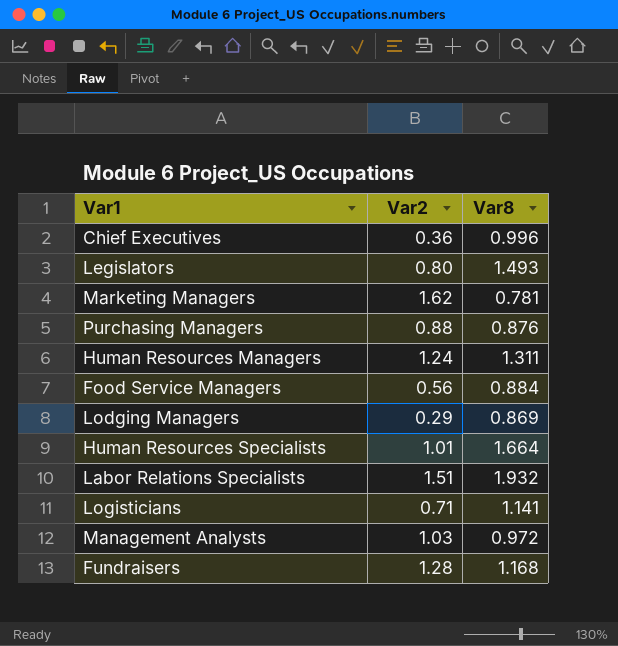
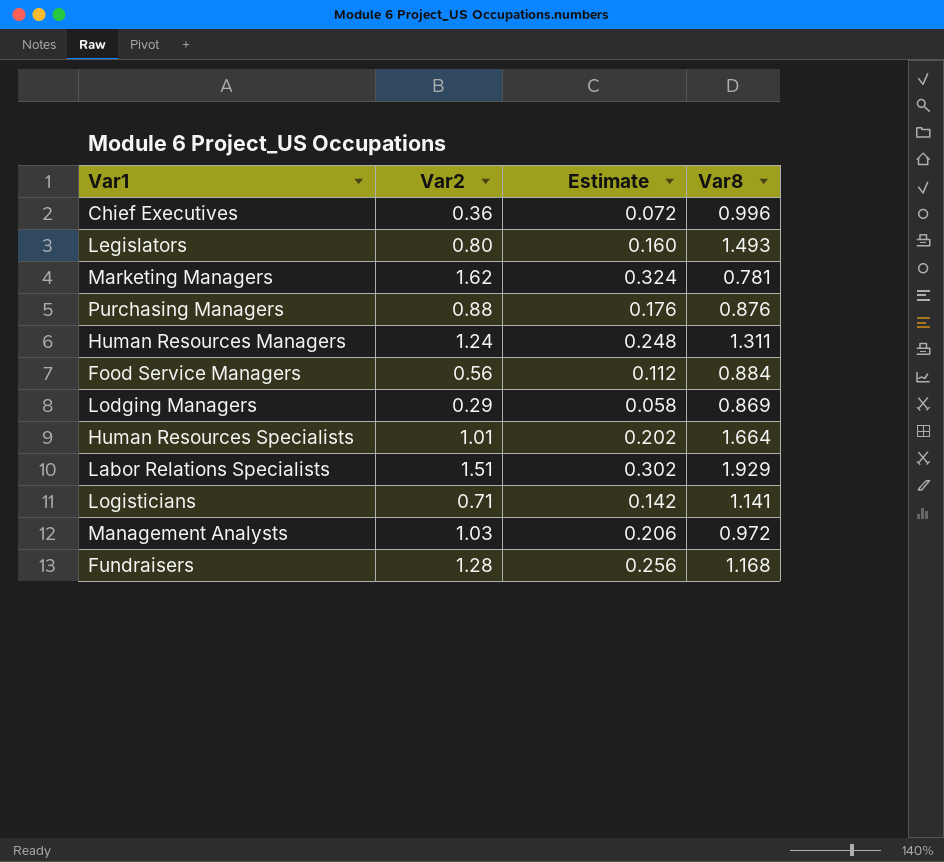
column Estimate | formula: none -> [Var2] * 0.2
Labor Relations Specialists | Var8: 1.932 -> 1.929

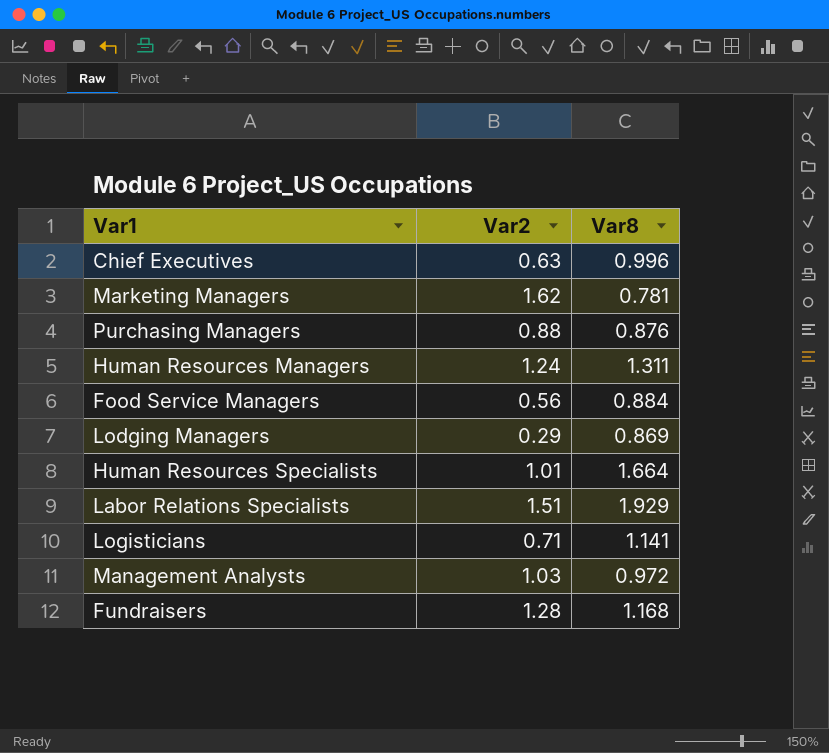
column Estimate | formula: [Var2] * 0.2 -> none
row Legislators: 0.80 | 0.160 | 1.493 -> none
Chief Executives | Var2: 0.36 -> 0.63

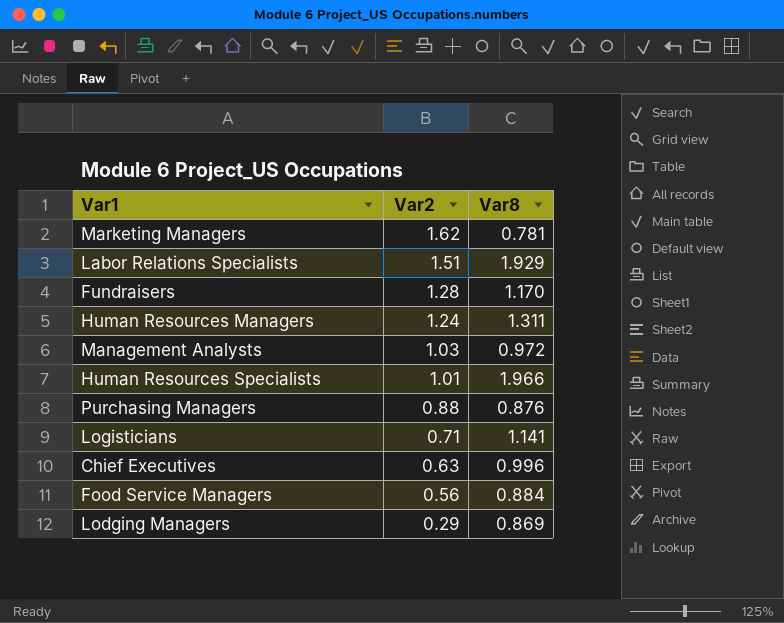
row order: none -> Var2 descending
Fundraisers | Var8: 1.168 -> 1.170
Human Resources Specialists | Var8: 1.664 -> 1.966

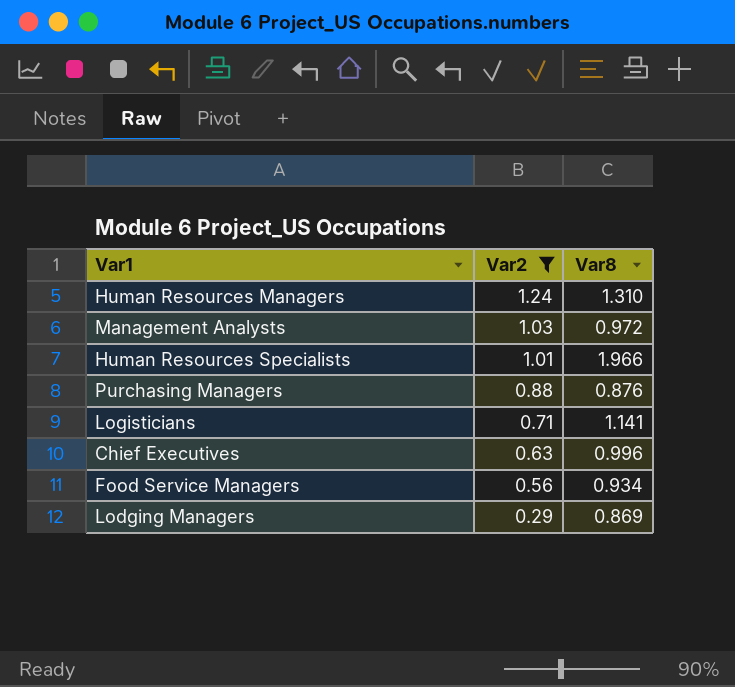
filter: none -> Var2 <= 1.24
Human Resources Managers | Var8: 1.311 -> 1.310
Food Service Managers | Var8: 0.884 -> 0.934

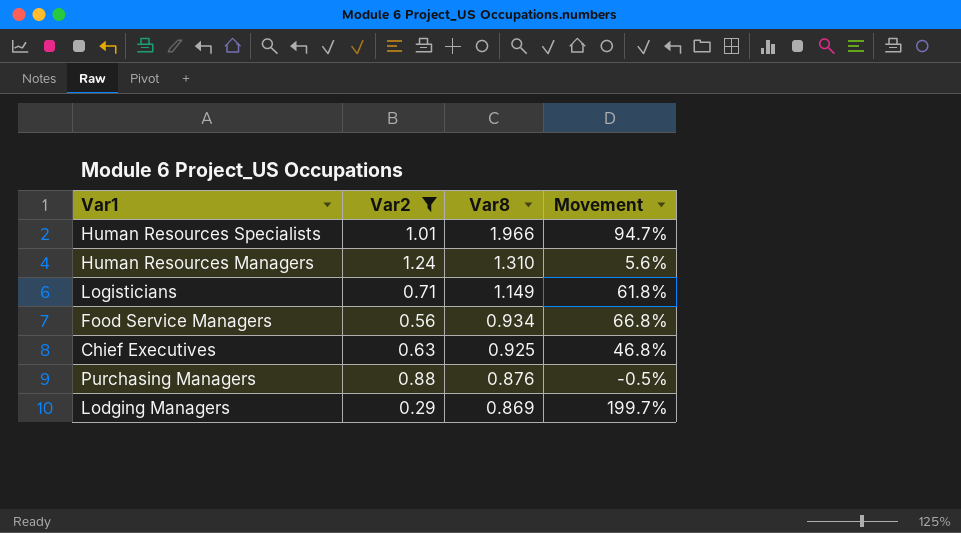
row order: Var2 descending -> Var8 descending
column Movement | formula: none -> ([Var8] - [Var2]) / [Var2]
row Management Analysts: 1.03 | 0.972 -> none
Logisticians | Var8: 1.141 -> 1.149
Chief Executives | Var8: 0.996 -> 0.925

